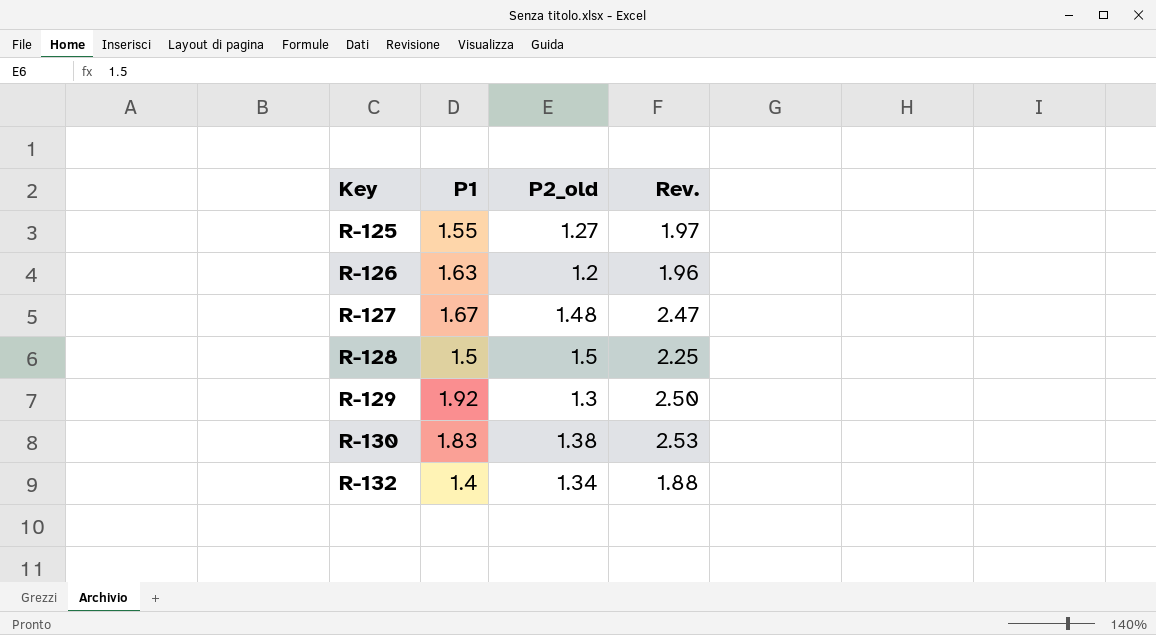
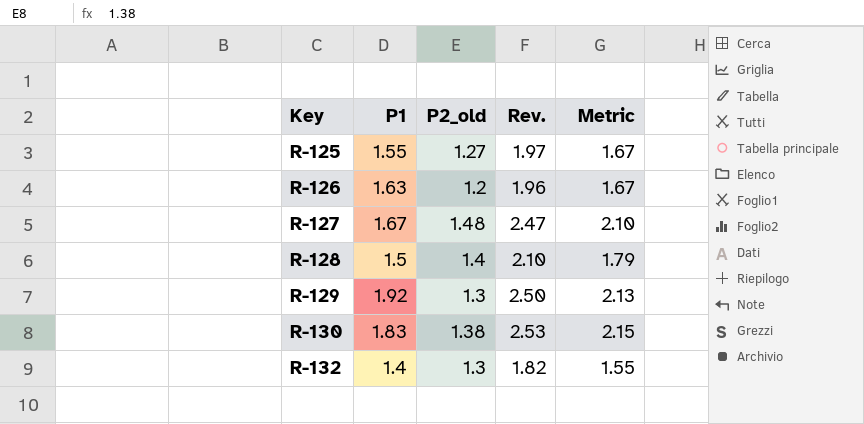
column Metric | formula: none -> [Rev.] * 0.85
R-128 | P2_old: 1.5 -> 1.4
R-128 | Rev.: 2.25 -> 2.10
R-132 | P2_old: 1.34 -> 1.3
R-132 | Rev.: 1.88 -> 1.82

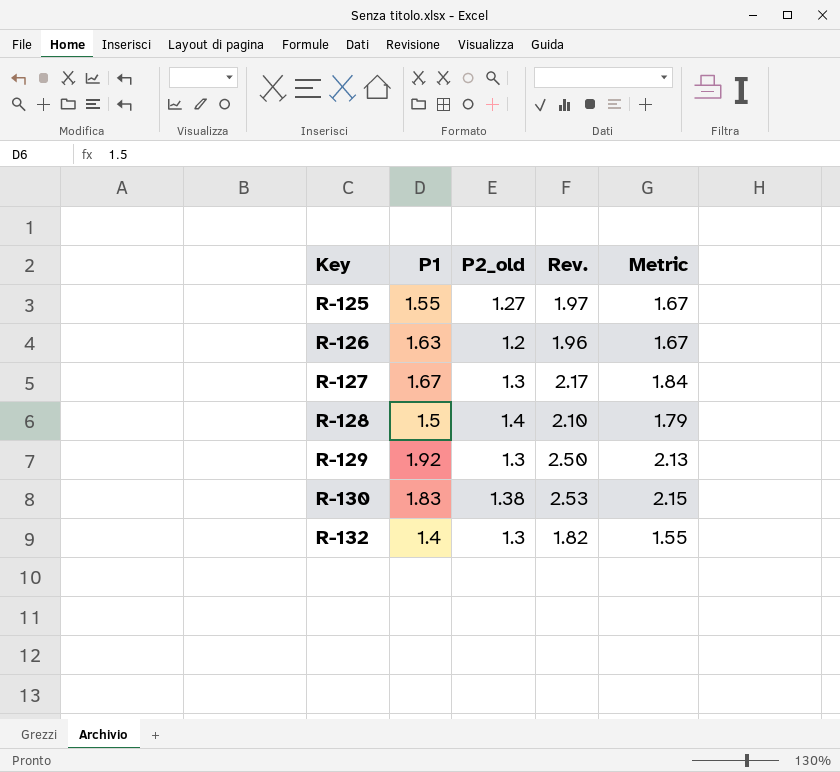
R-127 | P2_old: 1.48 -> 1.3
R-127 | Rev.: 2.47 -> 2.17
R-127 | Metric: 2.10 -> 1.84

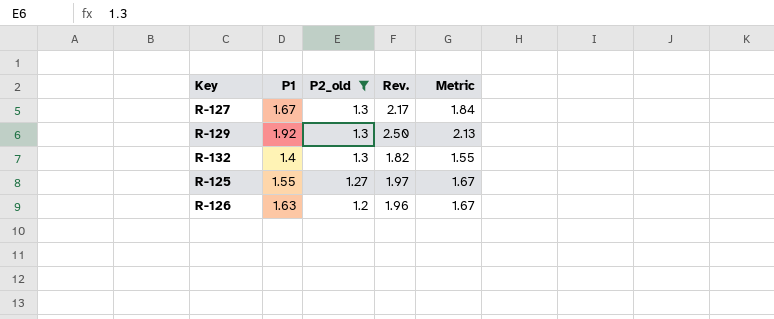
filter: none -> P2_old <= 1.3
row order: Key ascending -> P2_old descending

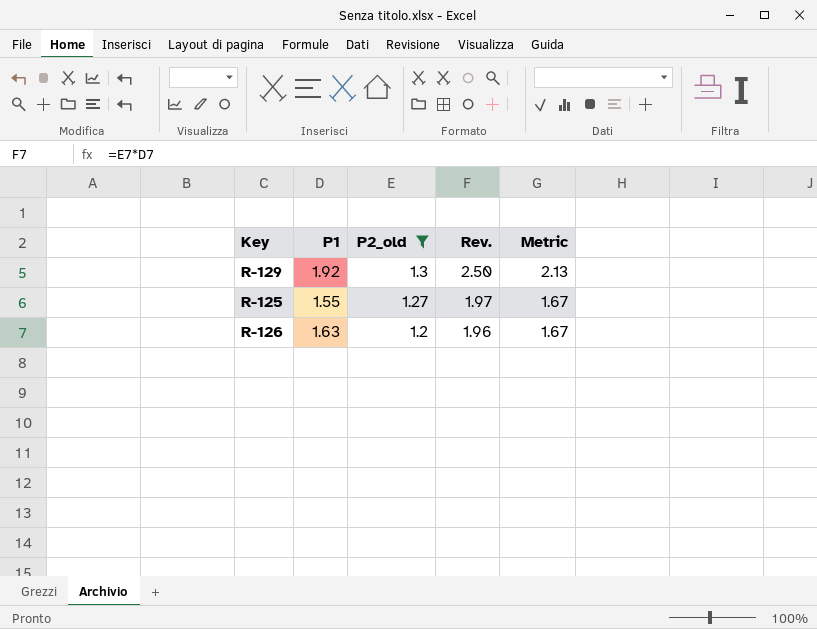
row R-127: 1.67 | 1.3 | 2.17 | 1.84 -> none
row R-132: 1.4 | 1.3 | 1.82 | 1.55 -> none

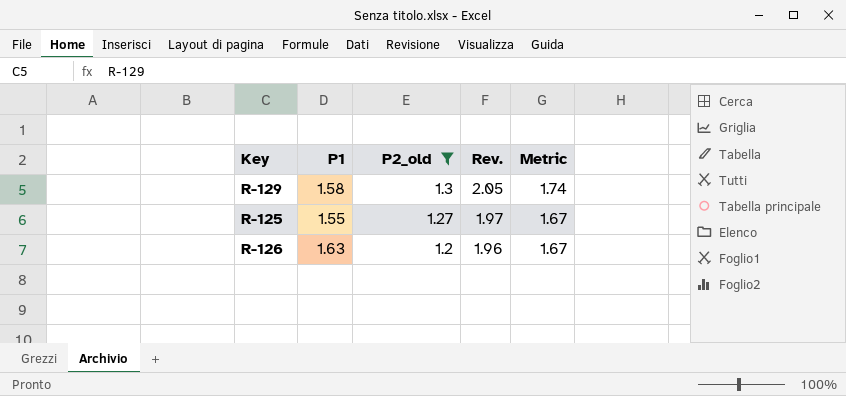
R-129 | P1: 1.92 -> 1.58
R-129 | Rev.: 2.50 -> 2.05
R-129 | Metric: 2.13 -> 1.74

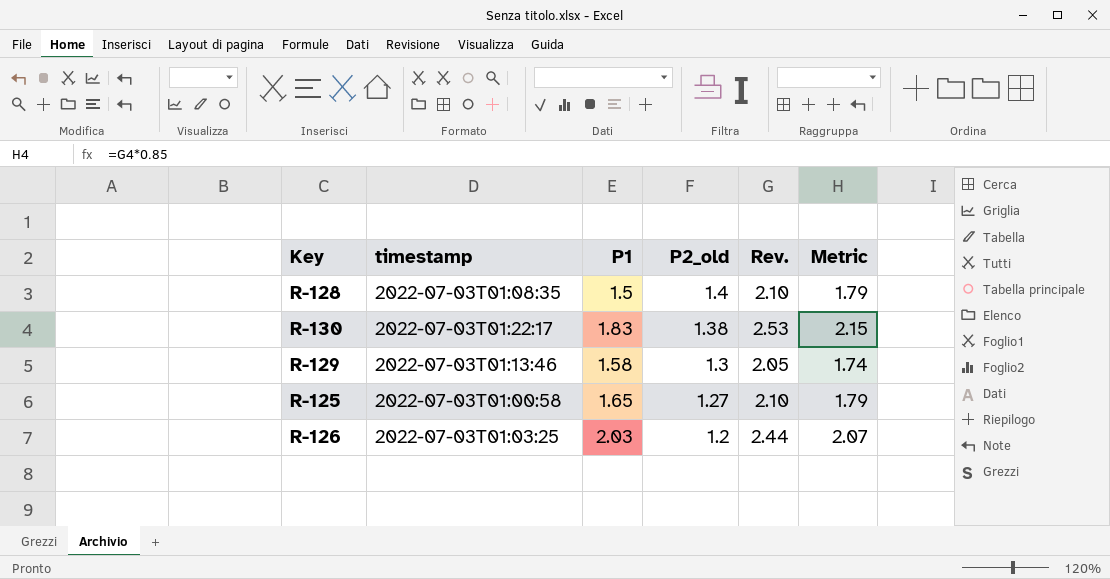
filter: P2_old <= 1.3 -> none
column timestamp | position: none -> 2
R-125 | P1: 1.55 -> 1.65
R-125 | Rev.: 1.97 -> 2.10
R-125 | Metric: 1.67 -> 1.79
R-126 | P1: 1.63 -> 2.03
R-126 | Rev.: 1.96 -> 2.44
R-126 | Metric: 1.67 -> 2.07

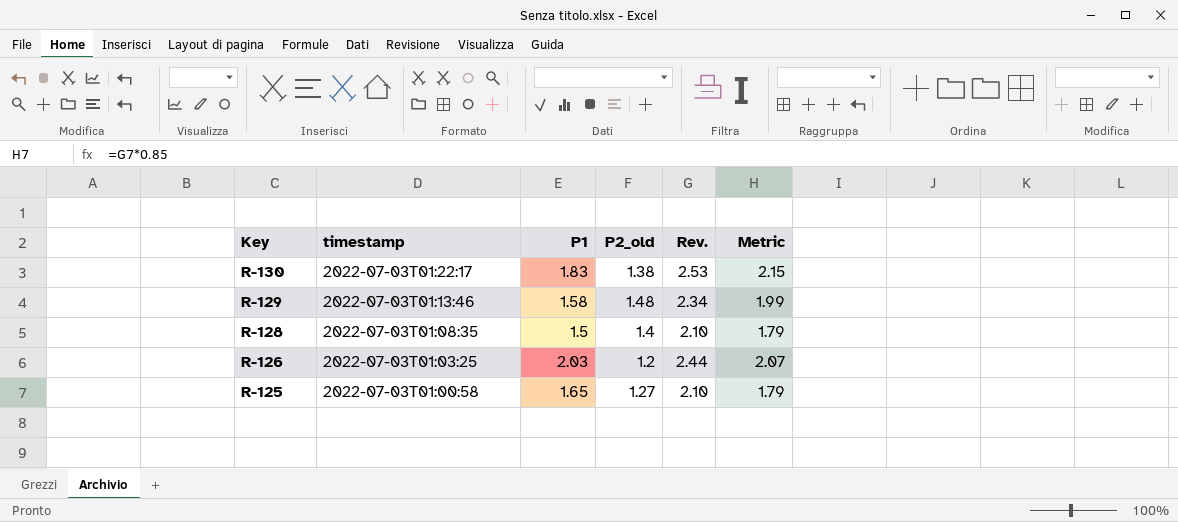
row order: P2_old descending -> Key descending
R-129 | P2_old: 1.3 -> 1.48
R-129 | Rev.: 2.05 -> 2.34
R-129 | Metric: 1.74 -> 1.99

